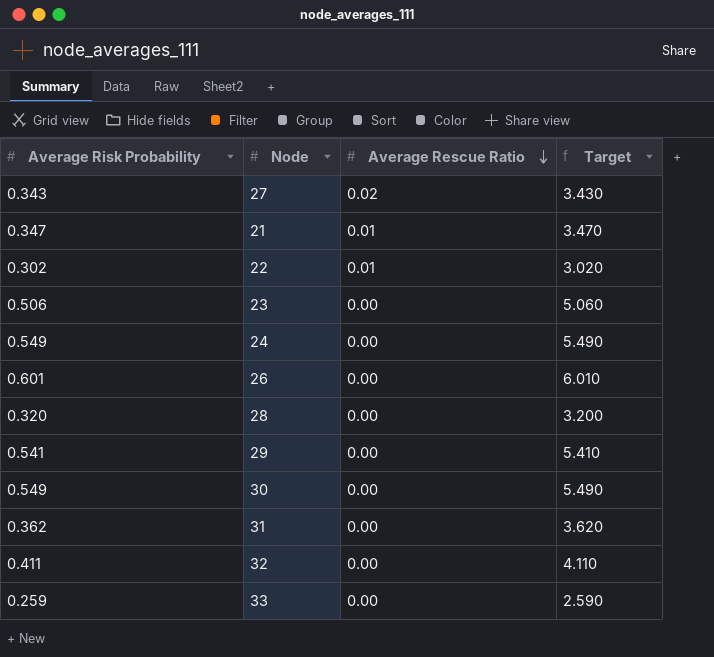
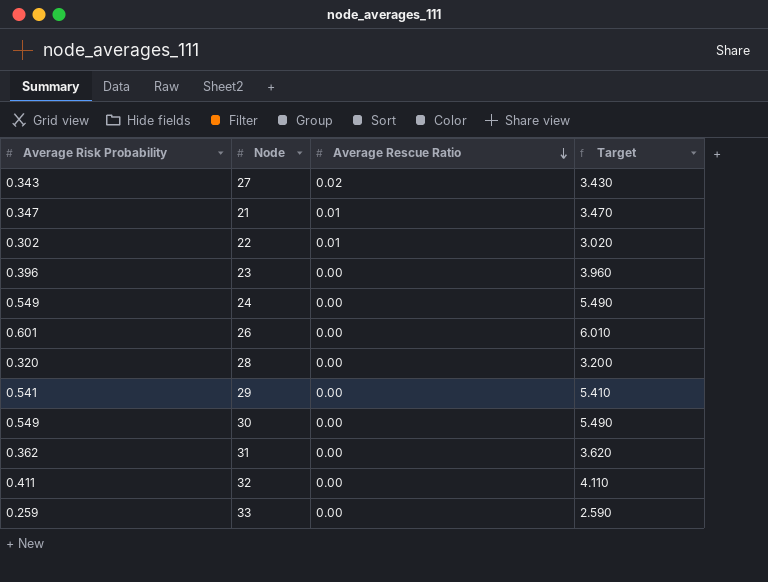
23 | Average Risk Probability: 0.506 -> 0.396
23 | Target: 5.060 -> 3.960

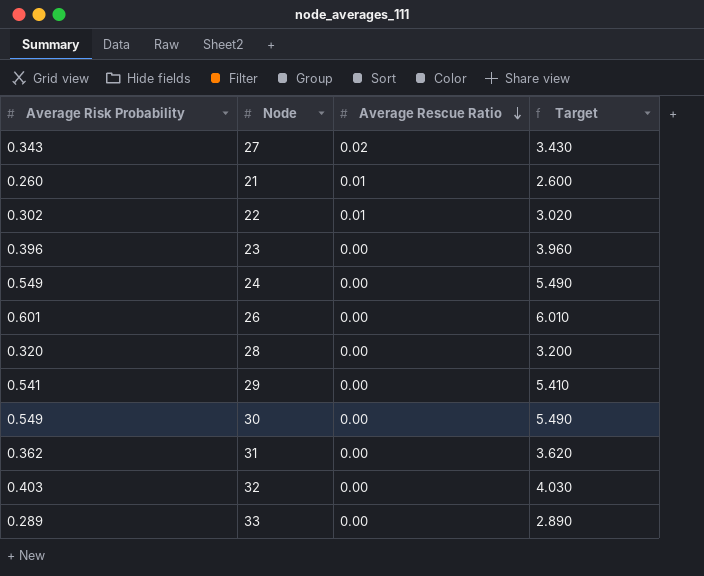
21 | Average Risk Probability: 0.347 -> 0.260
21 | Target: 3.470 -> 2.600
32 | Average Risk Probability: 0.411 -> 0.403
32 | Target: 4.110 -> 4.030
33 | Average Risk Probability: 0.259 -> 0.289
33 | Target: 2.590 -> 2.890

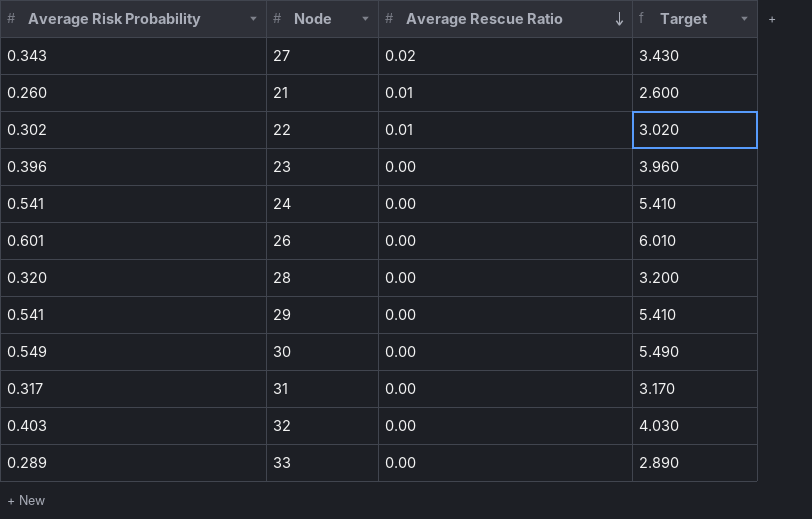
24 | Average Risk Probability: 0.549 -> 0.541
24 | Target: 5.490 -> 5.410
31 | Average Risk Probability: 0.362 -> 0.317
31 | Target: 3.620 -> 3.170

